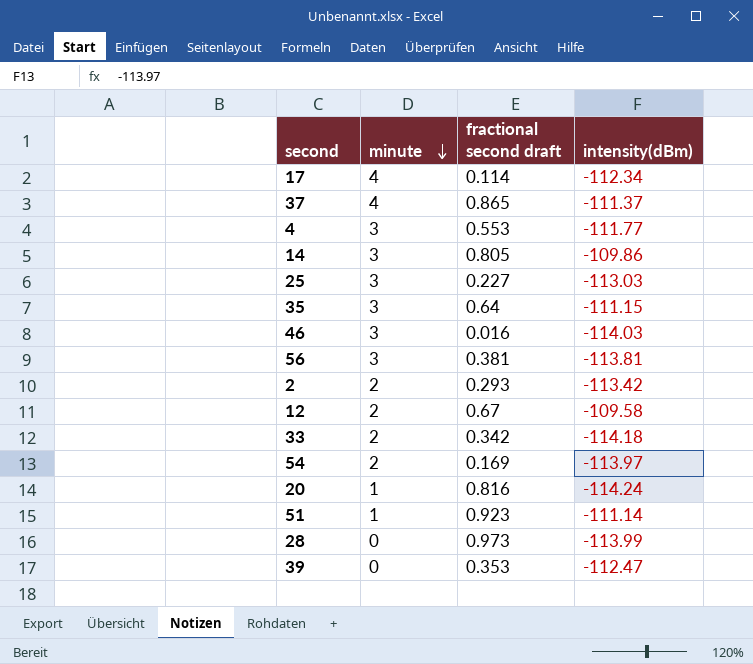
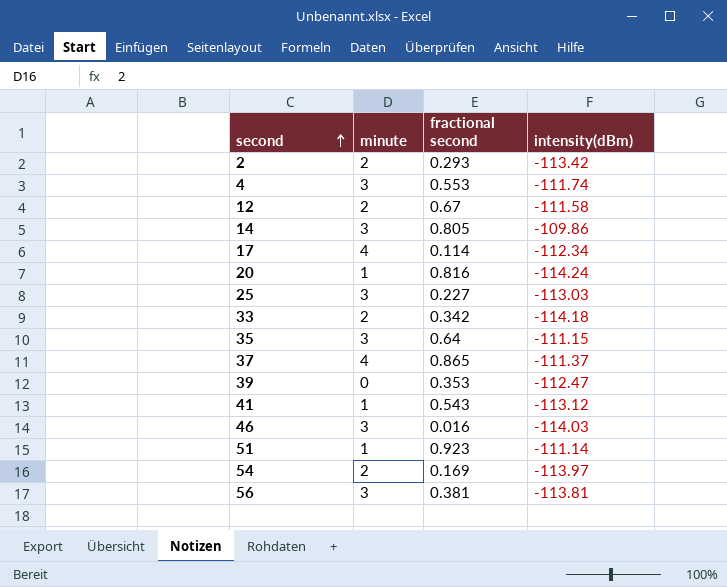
row order: minute descending -> second ascending
column name: fractional second draft -> fractional second
row 28: 0 | 0.973 | -113.99 -> none
4 | intensity(dBm): -111.77 -> -111.74
12 | intensity(dBm): -109.58 -> -111.58
row 41: none -> 1 | 0.543 | -113.12

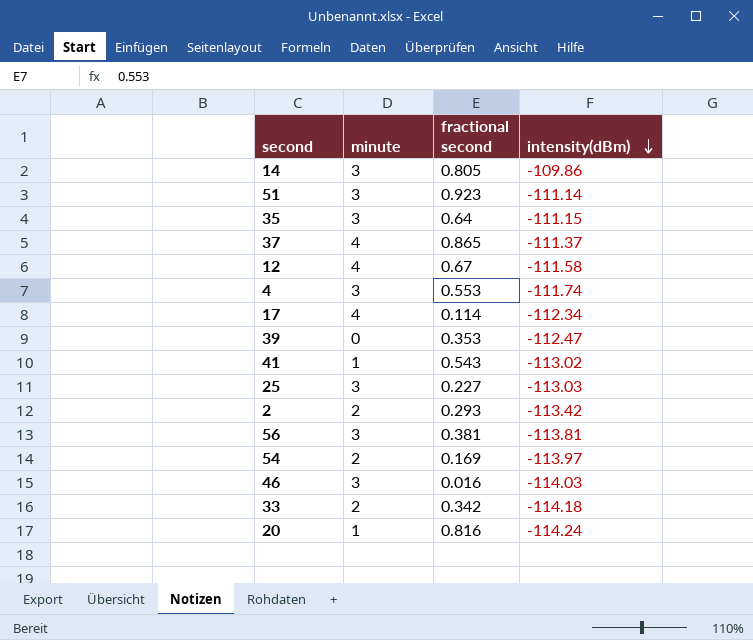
row order: second ascending -> intensity(dBm) descending
51 | minute: 1 -> 3
12 | minute: 2 -> 4
41 | intensity(dBm): -113.12 -> -113.02

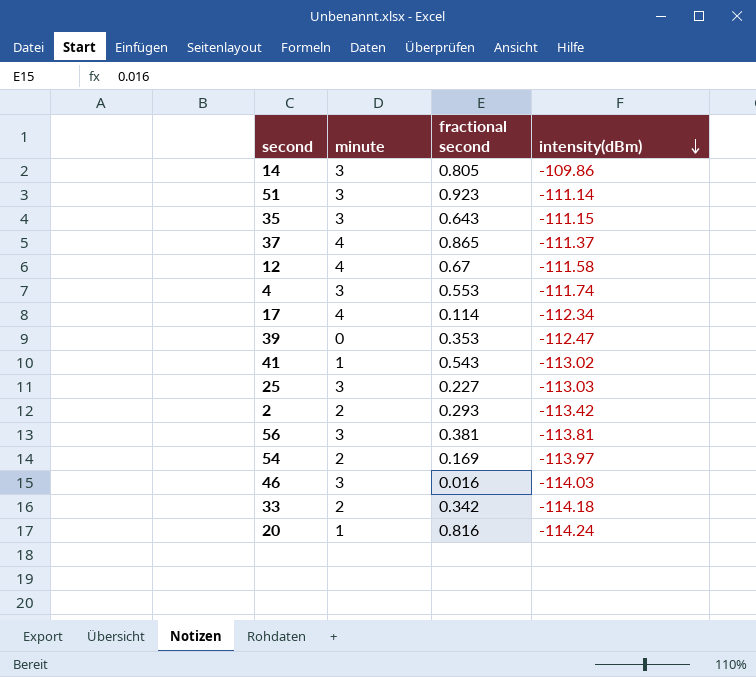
35 | fractional second: 0.64 -> 0.643

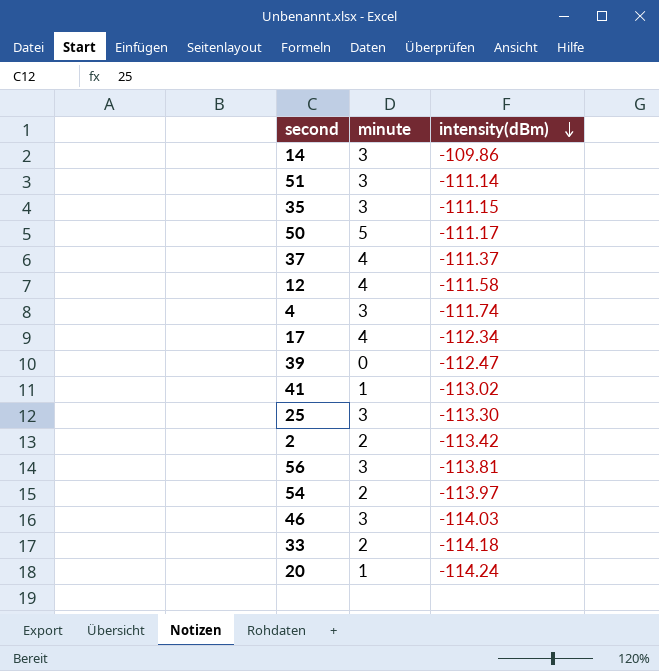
column fractional second | position: 3 -> none
row 50: none -> 5 | -111.17
25 | intensity(dBm): -113.03 -> -113.30

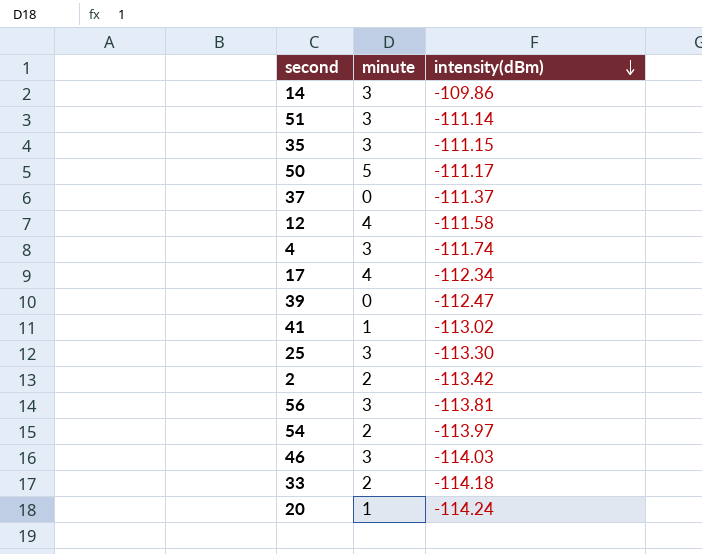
37 | minute: 4 -> 0

